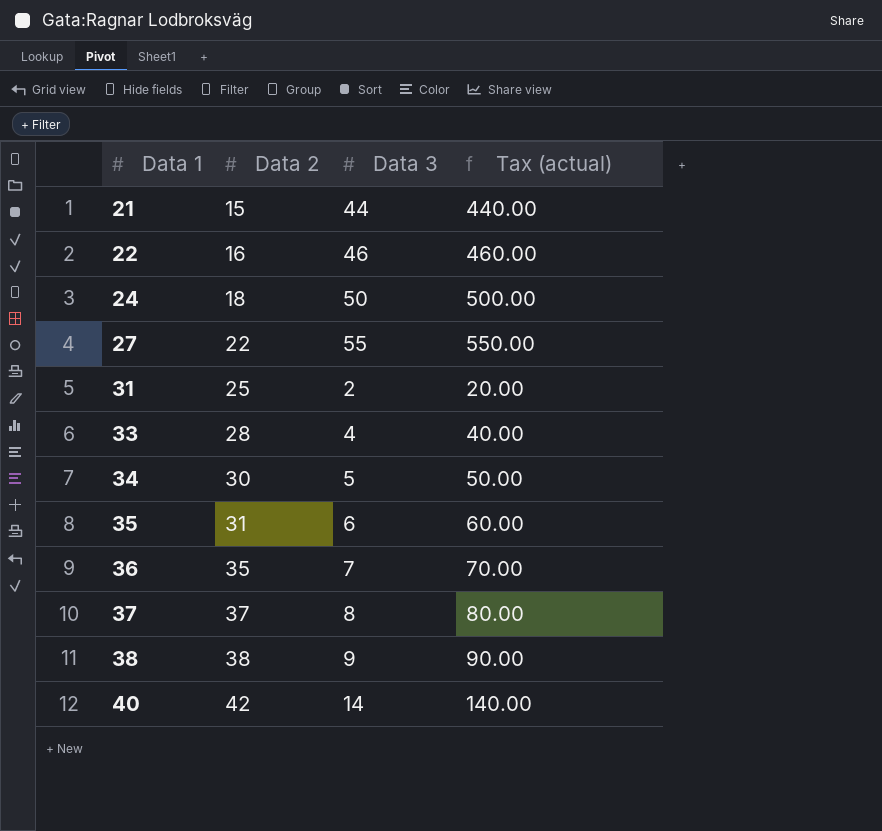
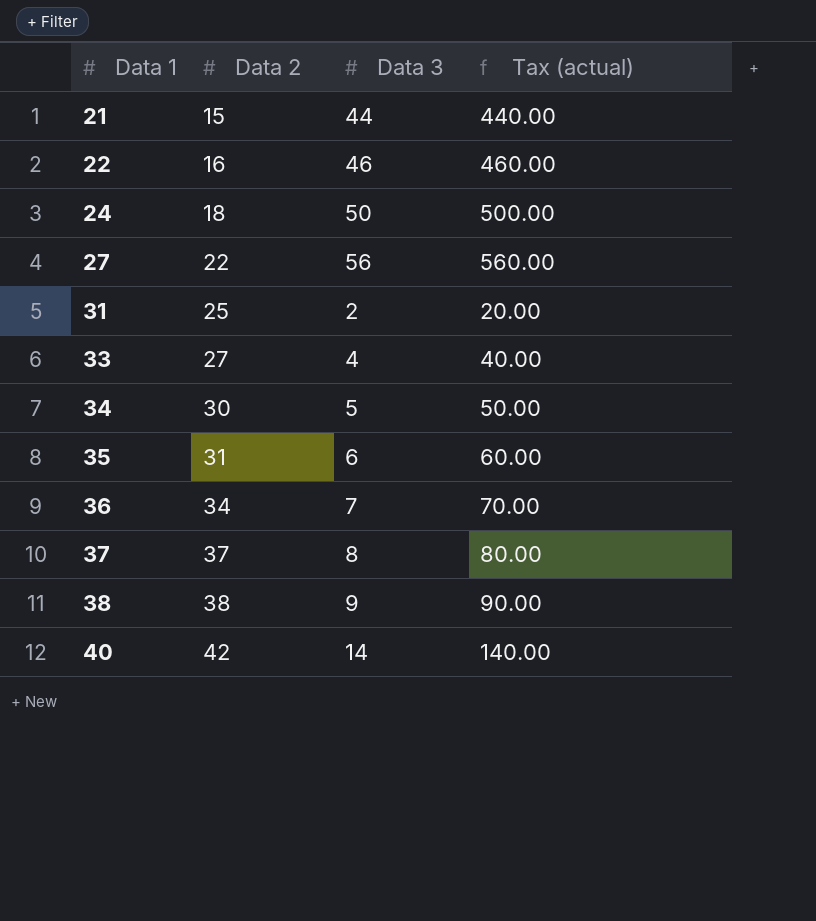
27 | Data 3: 55 -> 56
27 | Tax (actual): 550.00 -> 560.00
33 | Data 2: 28 -> 27
36 | Data 2: 35 -> 34

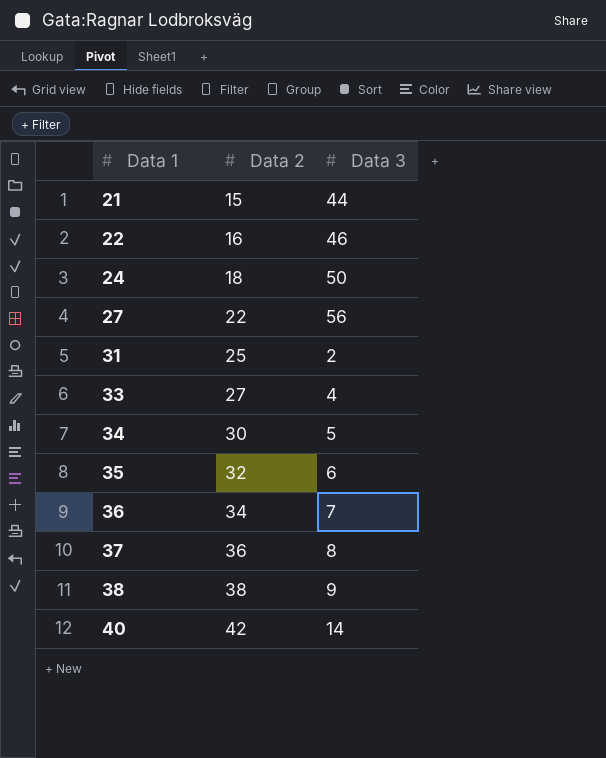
column Tax (actual) | formula: [Data 3] * 10 -> none
35 | Data 2: 31 -> 32
37 | Data 2: 37 -> 36

